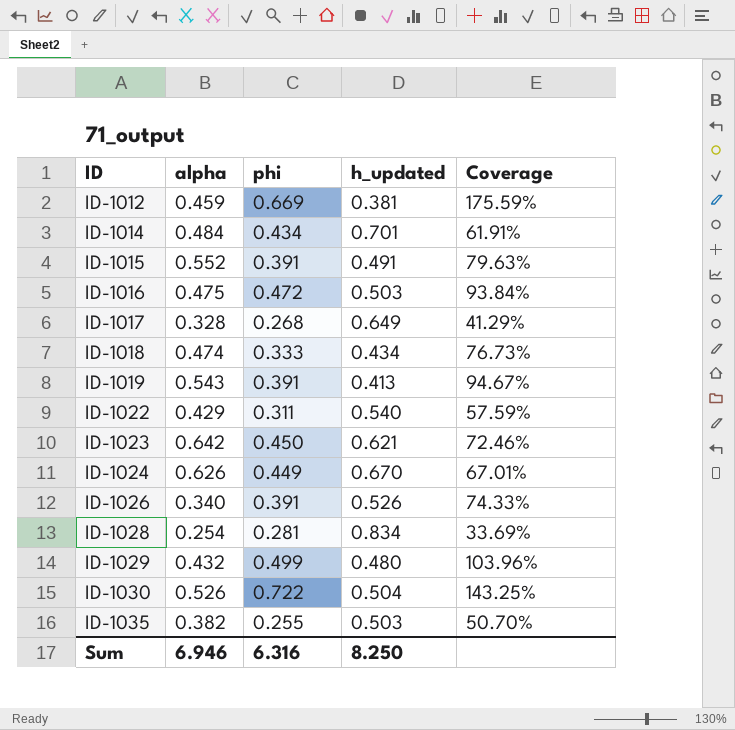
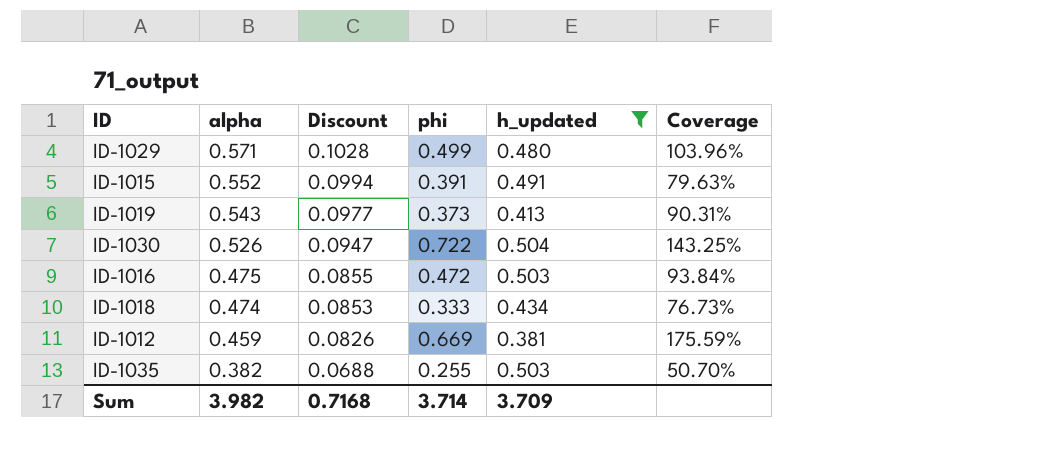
filter: none -> h_updated <= 0.504
row order: ID ascending -> alpha descending
column Discount | formula: none -> [alpha] * 0.18
ID-1029 | alpha: 0.432 -> 0.571
ID-1019 | phi: 0.391 -> 0.373
ID-1019 | Coverage: 94.67% -> 90.31%
Sum | alpha: 6.946 -> 3.982
Sum | phi: 6.316 -> 3.714
Sum | h_updated: 8.250 -> 3.709

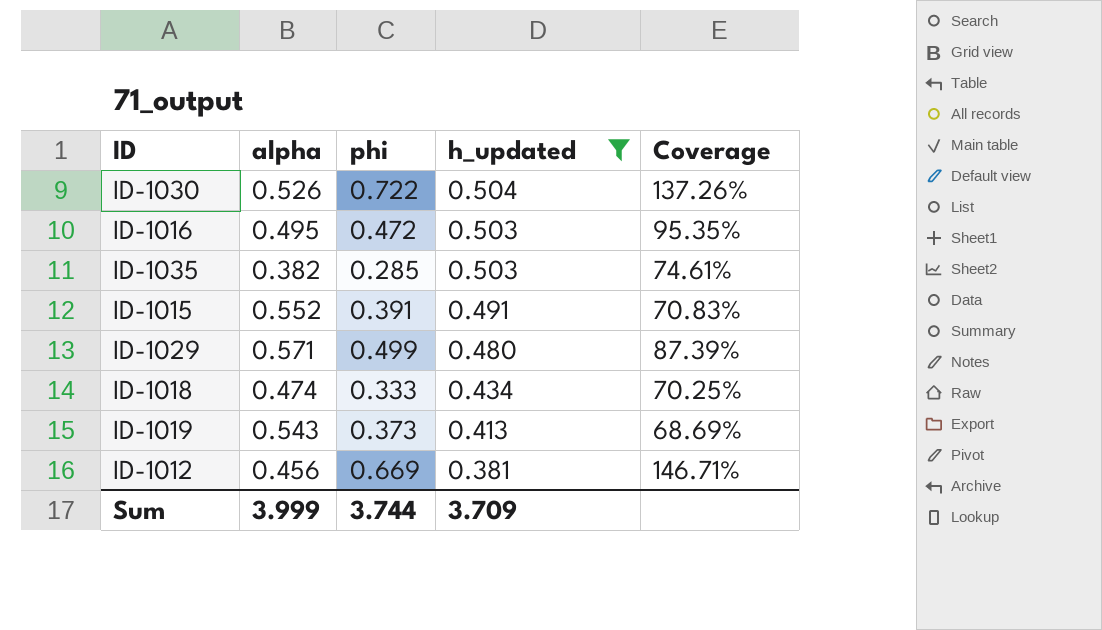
row order: alpha descending -> h_updated descending
column Discount | formula: [alpha] * 0.18 -> none
column Coverage | formula: [phi] / [h_updated] -> [phi] / [alpha]
ID-1016 | alpha: 0.475 -> 0.495
ID-1035 | phi: 0.255 -> 0.285
ID-1012 | alpha: 0.459 -> 0.456
Sum | alpha: 3.982 -> 3.999
Sum | phi: 3.714 -> 3.744

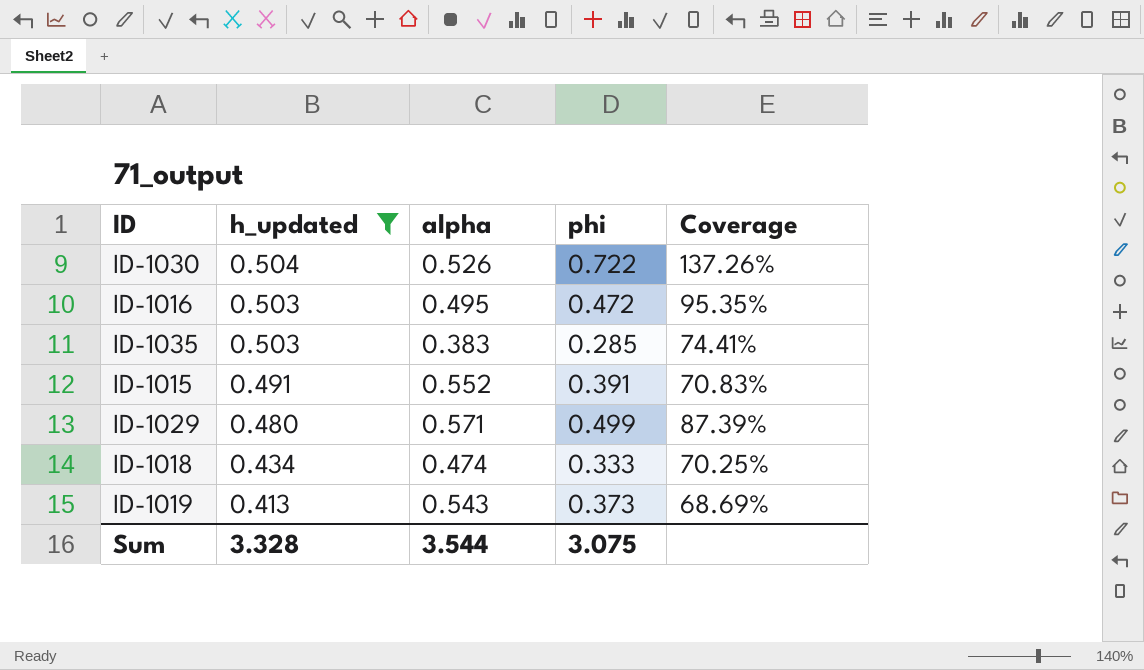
column h_updated | position: 4 -> 2
row ID-1012: 0.456 | 0.669 | 0.381 | 146.71% -> none
ID-1035 | alpha: 0.382 -> 0.383
ID-1035 | Coverage: 74.61% -> 74.41%
Sum | h_updated: 3.709 -> 3.328
Sum | alpha: 3.999 -> 3.544
Sum | phi: 3.744 -> 3.075

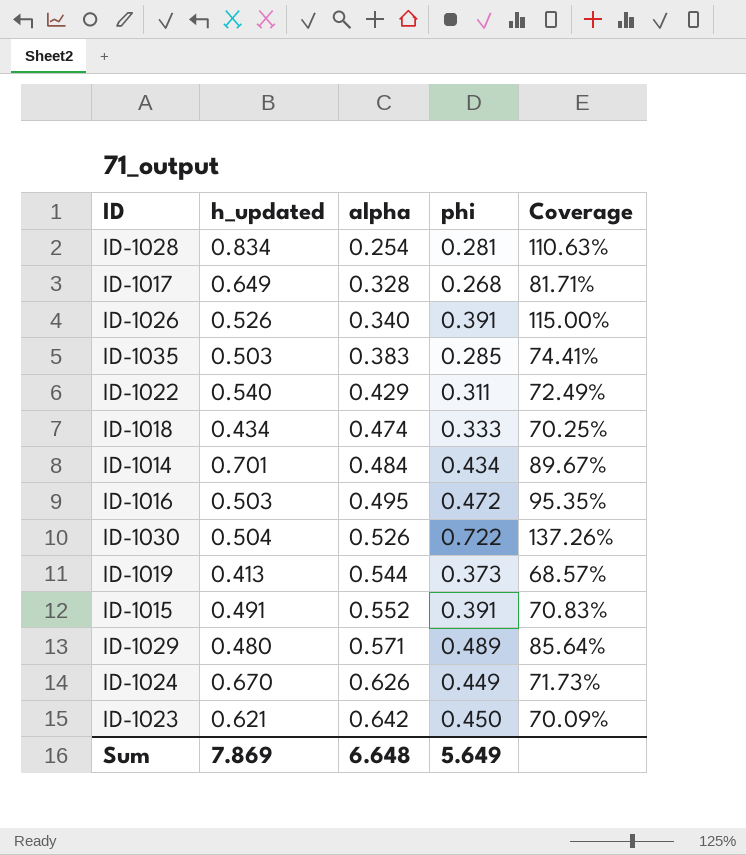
filter: h_updated <= 0.504 -> none
row order: h_updated descending -> alpha ascending
ID-1019 | alpha: 0.543 -> 0.544
ID-1019 | Coverage: 68.69% -> 68.57%
ID-1029 | phi: 0.499 -> 0.489
ID-1029 | Coverage: 87.39% -> 85.64%
Sum | h_updated: 3.328 -> 7.869
Sum | alpha: 3.544 -> 6.648
Sum | phi: 3.075 -> 5.649

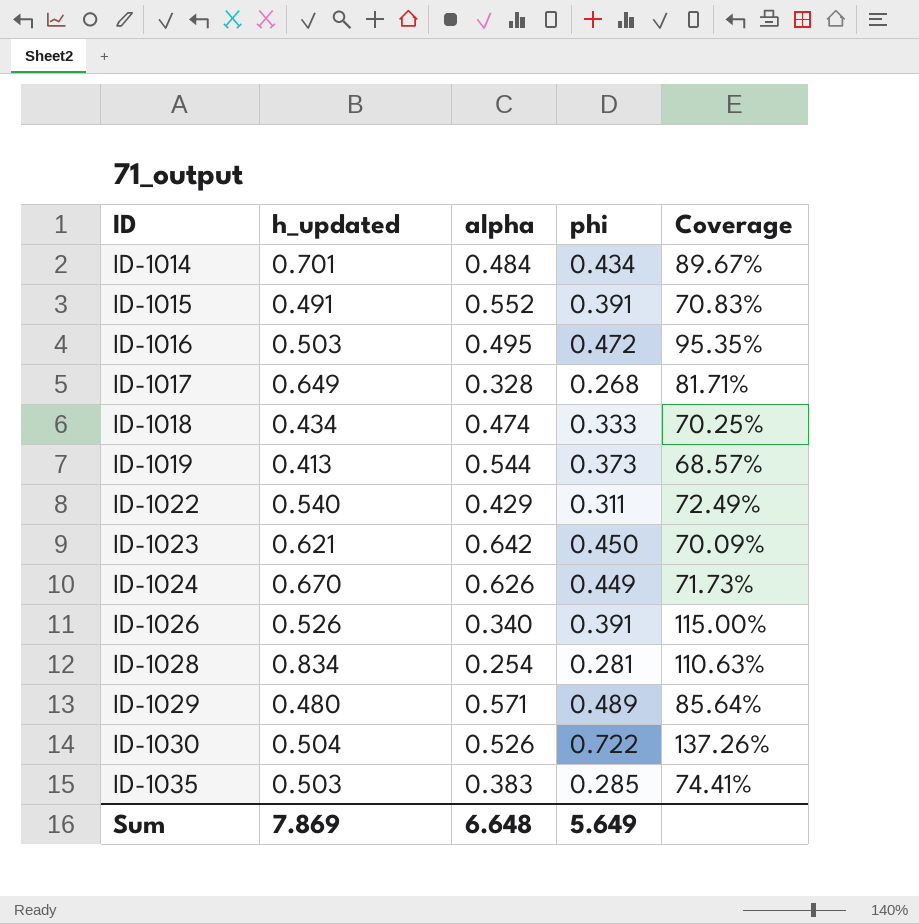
row order: alpha ascending -> ID ascending

